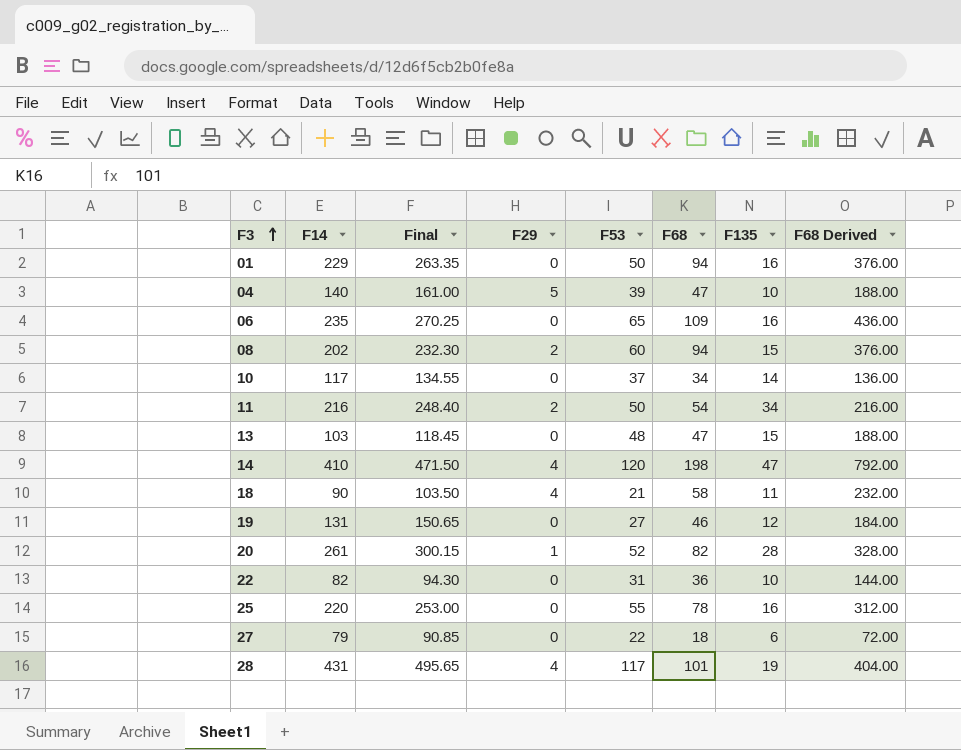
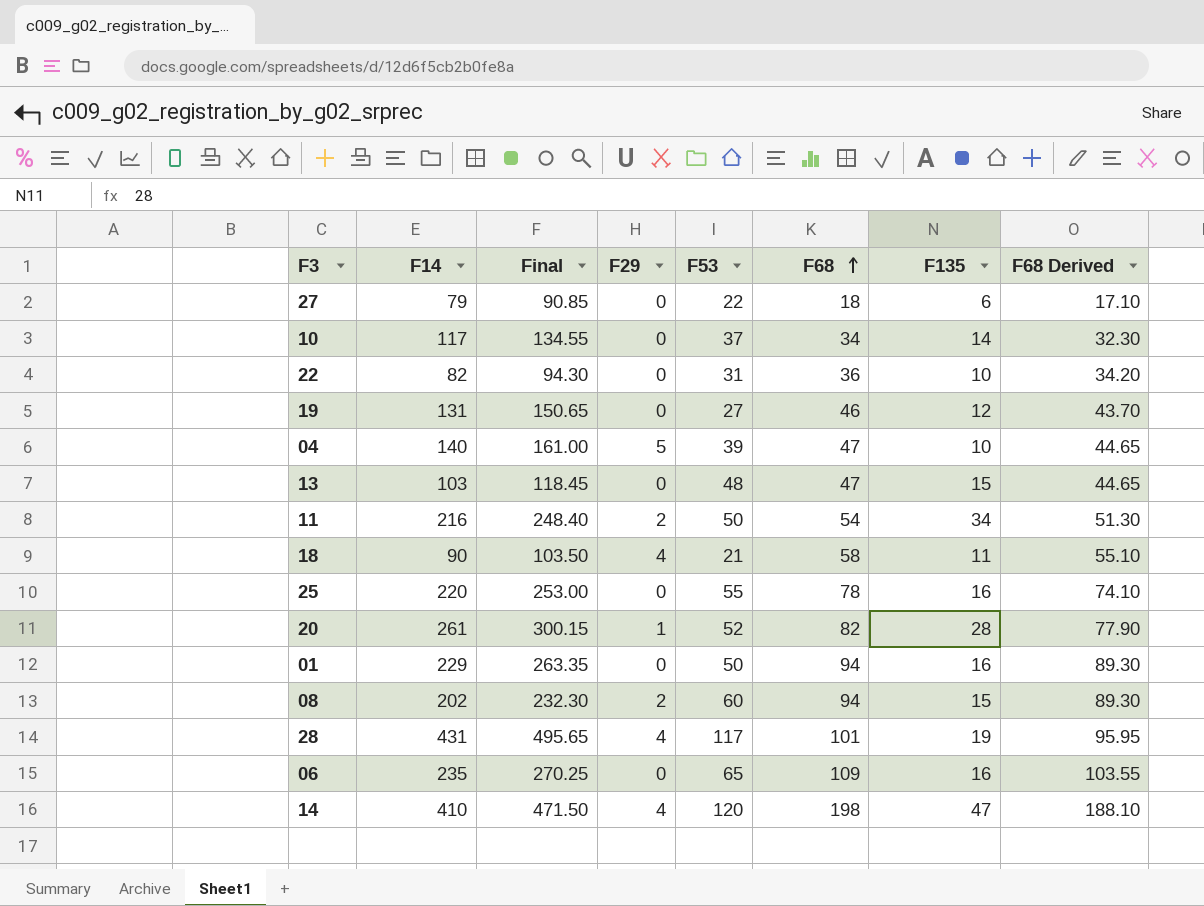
row order: F3 ascending -> F68 ascending
column F68 Derived | formula: [F68] * 4 -> [F68] * 0.95

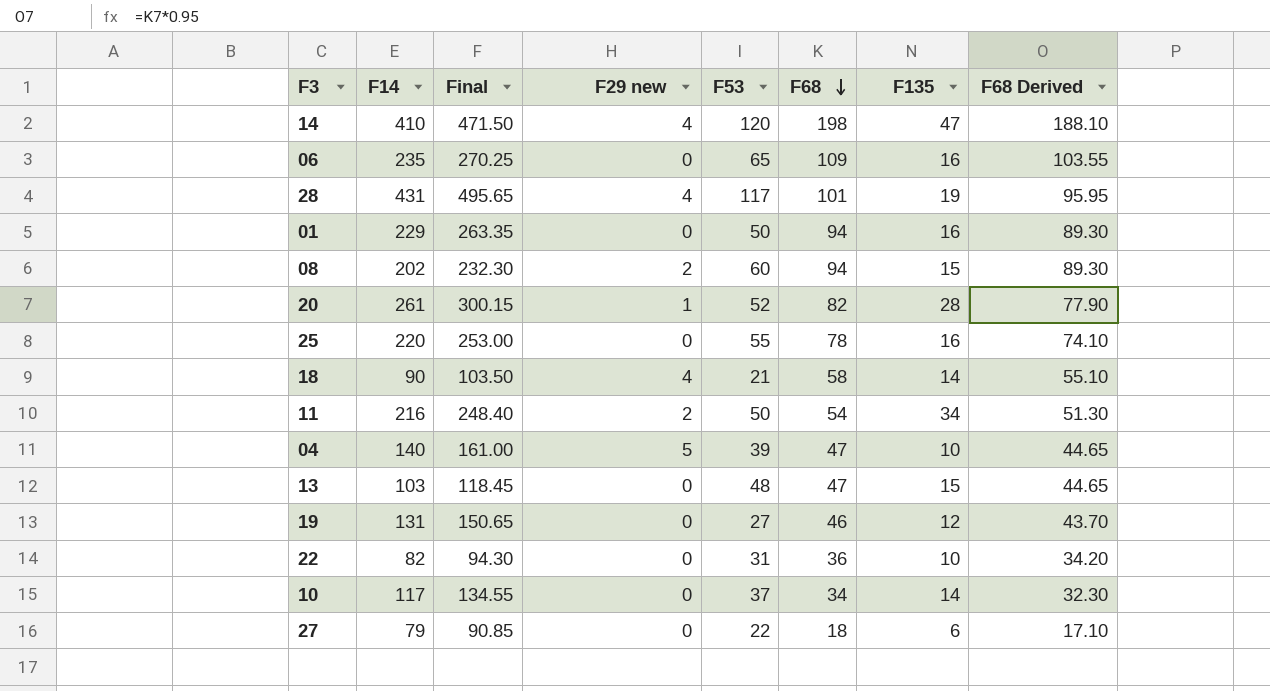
row order: F68 ascending -> F68 descending
column name: F29 -> F29 new
18 | F135: 11 -> 14

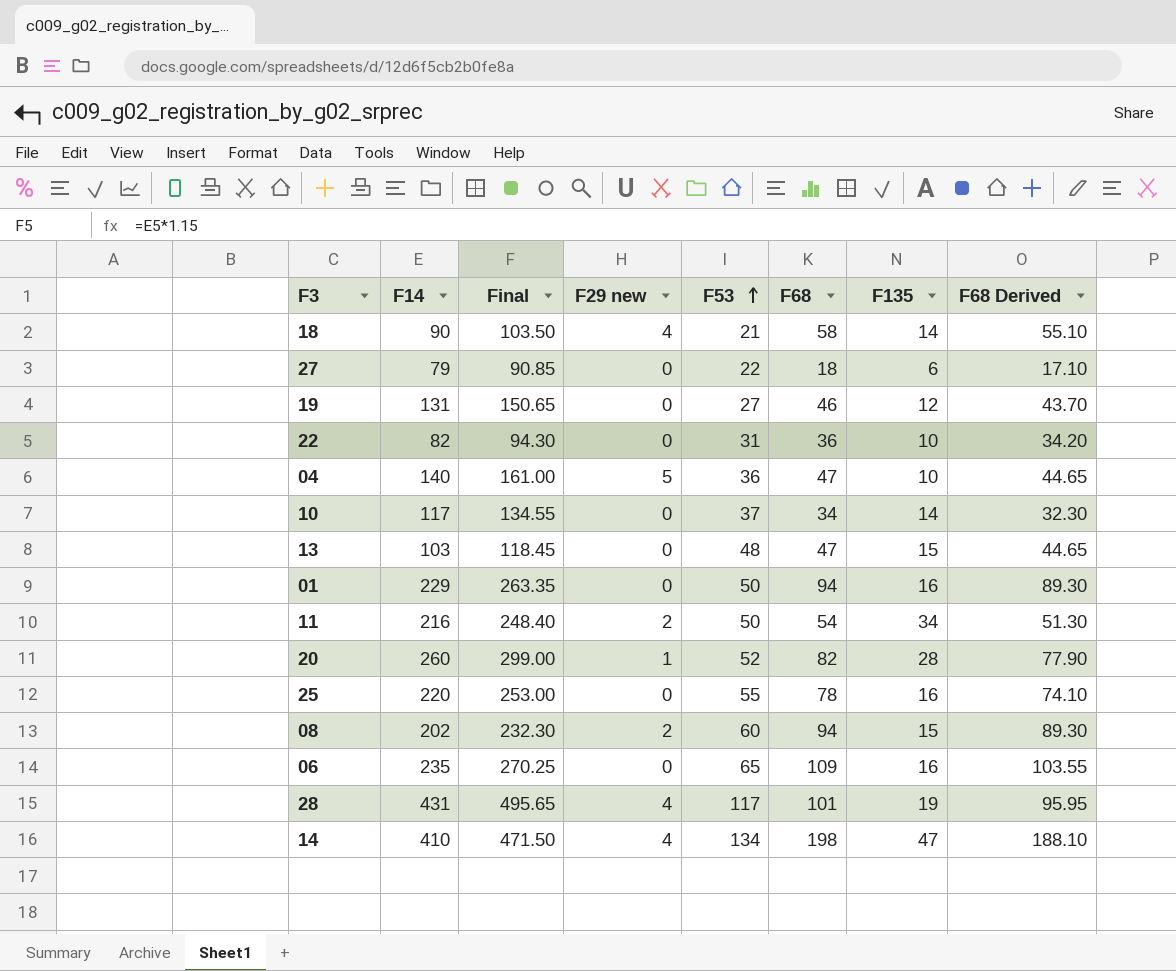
row order: F68 descending -> F53 ascending
04 | F53: 39 -> 36
20 | F14: 261 -> 260
20 | Final: 300.15 -> 299.00
14 | F53: 120 -> 134

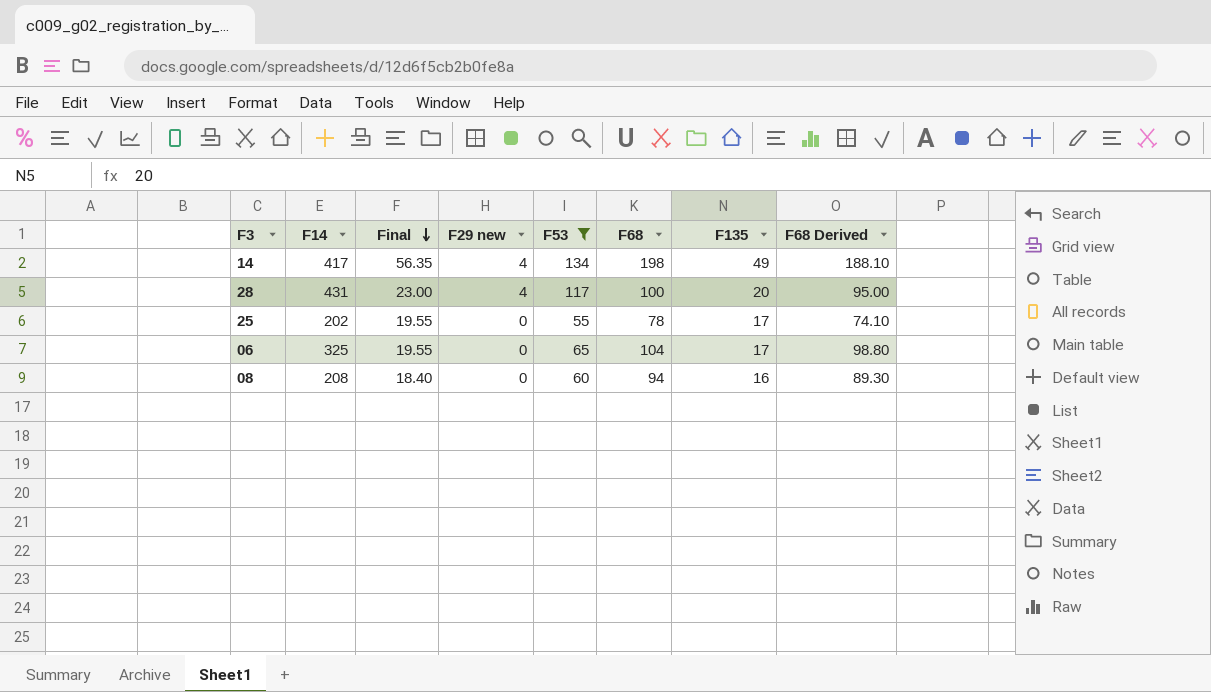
filter: none -> F53 >= 55
row order: F53 ascending -> Final descending
column Final | formula: [F14] * 1.15 -> [F135] * 1.15
14 | F14: 410 -> 417
14 | F135: 47 -> 49
28 | F68: 101 -> 100
28 | F135: 19 -> 20
28 | F68 Derived: 95.95 -> 95.00
25 | F14: 220 -> 202
25 | F135: 16 -> 17
06 | F14: 235 -> 325
06 | F68: 109 -> 104
06 | F135: 16 -> 17
06 | F68 Derived: 103.55 -> 98.80
08 | F14: 202 -> 208
08 | F29 new: 2 -> 0
08 | F135: 15 -> 16

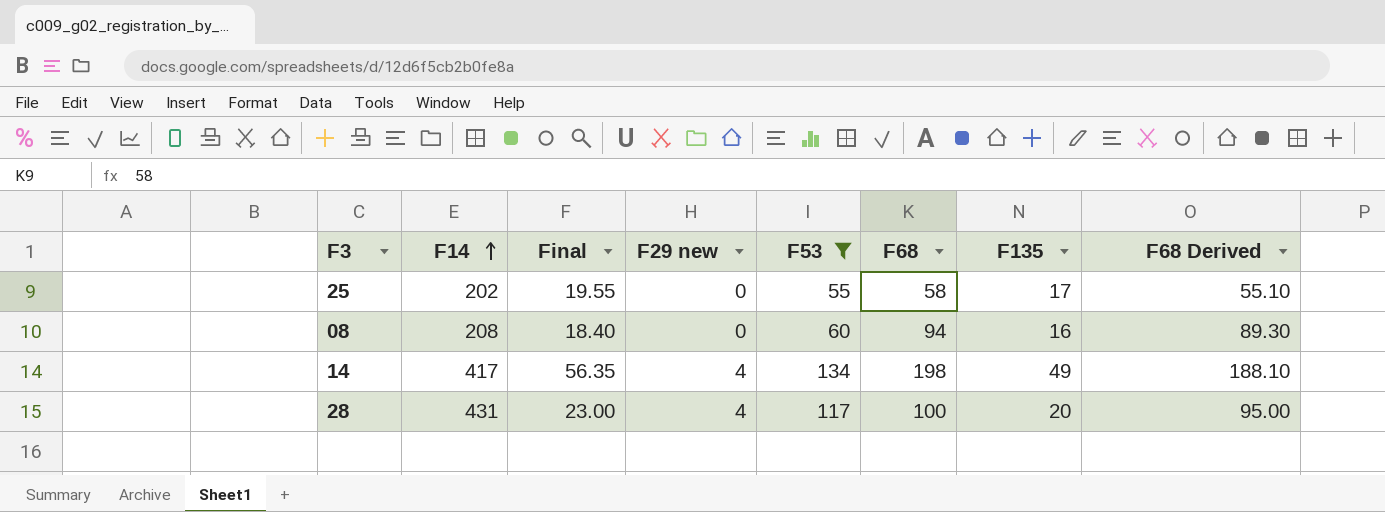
row order: Final descending -> F14 ascending
row 06: 325 | 19.55 | 0 | 65 | 104 | 17 | 98.80 -> none
25 | F68: 78 -> 58
25 | F68 Derived: 74.10 -> 55.10

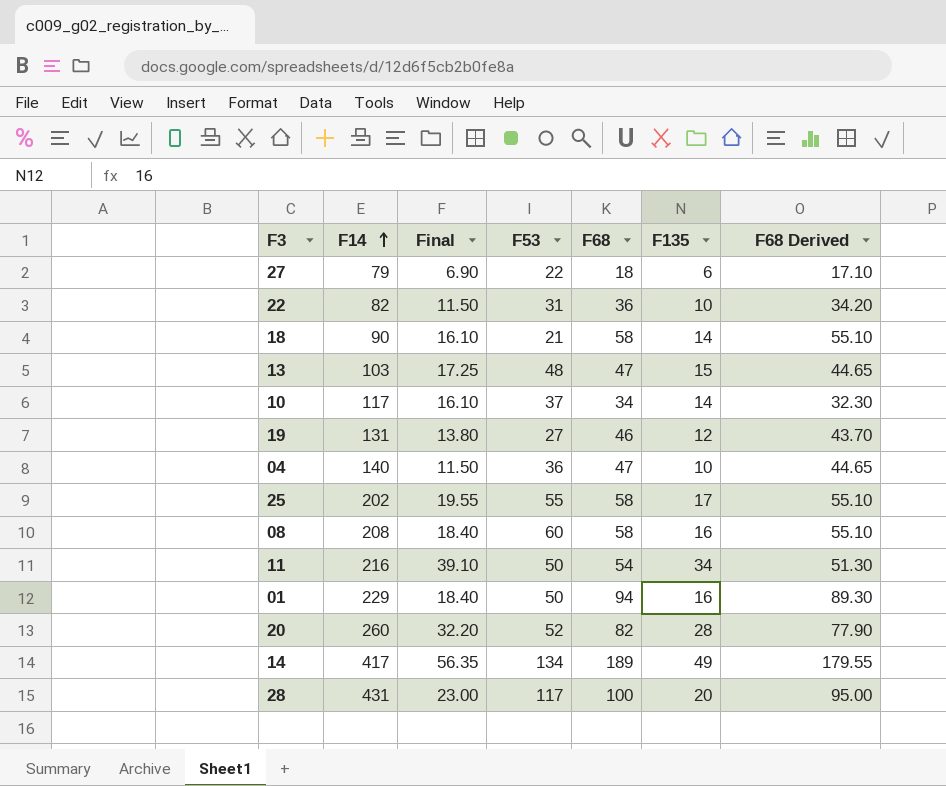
filter: F53 >= 55 -> none
column F29 new | position: 4 -> none
08 | F68: 94 -> 58
08 | F68 Derived: 89.30 -> 55.10
14 | F68: 198 -> 189
14 | F68 Derived: 188.10 -> 179.55

